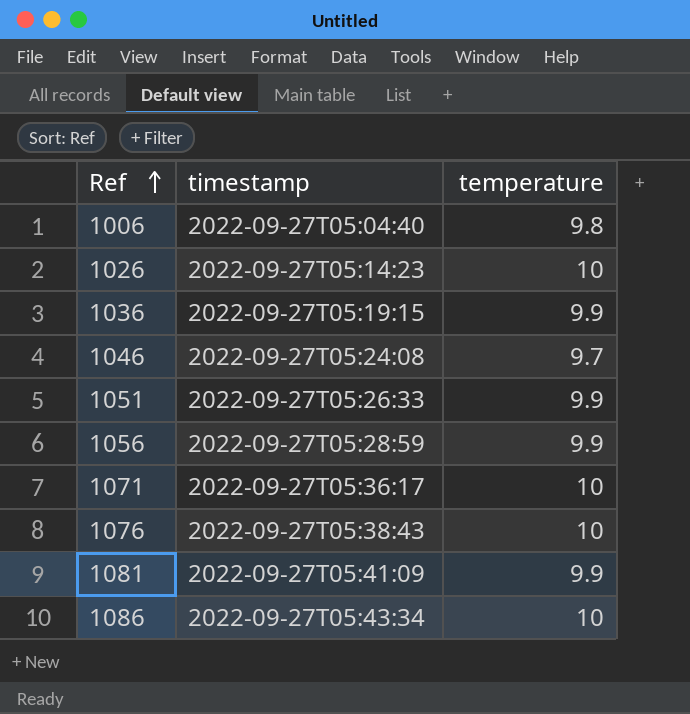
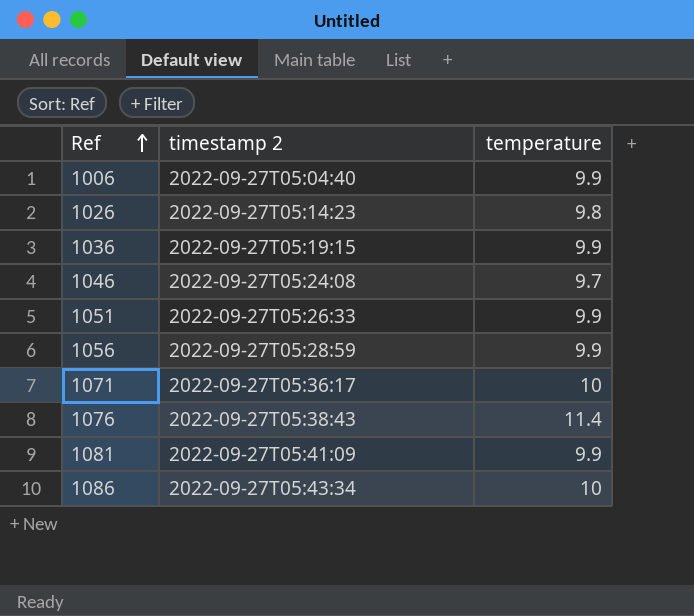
column name: timestamp -> timestamp 2
1006 | temperature: 9.8 -> 9.9
1026 | temperature: 10 -> 9.8
1076 | temperature: 10 -> 11.4

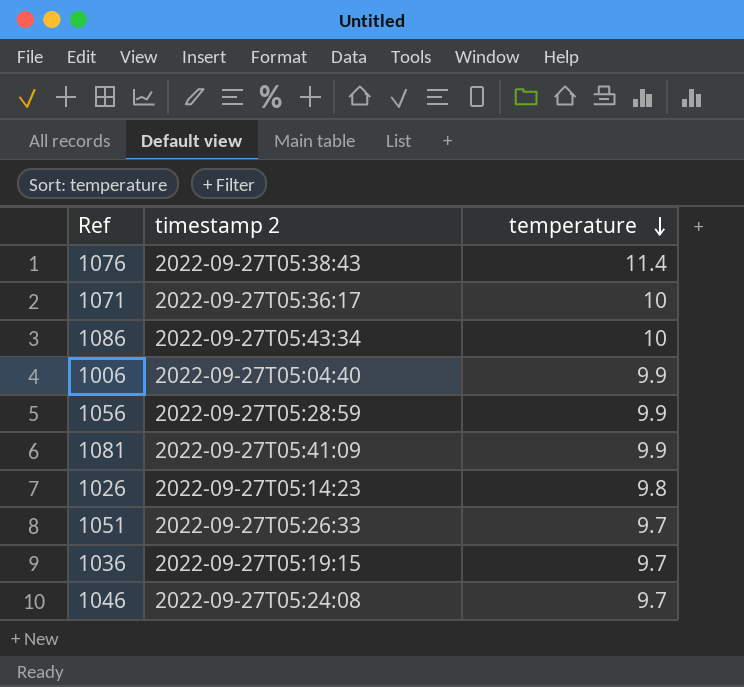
row order: Ref ascending -> temperature descending
1051 | temperature: 9.9 -> 9.7
1036 | temperature: 9.9 -> 9.7

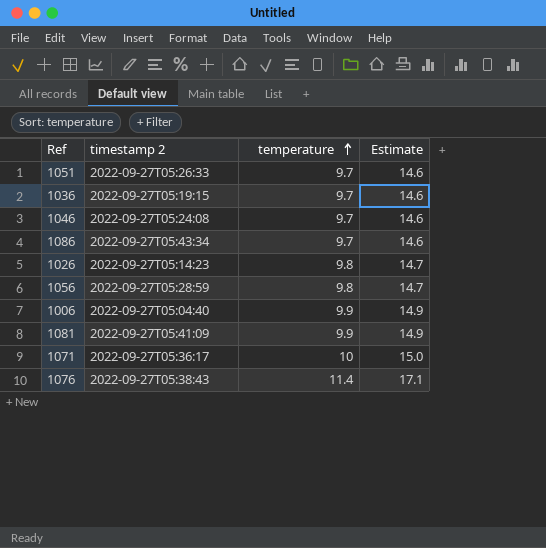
row order: temperature descending -> temperature ascending
column Estimate | formula: none -> [temperature] * 1.5
1086 | temperature: 10 -> 9.7
1056 | temperature: 9.9 -> 9.8

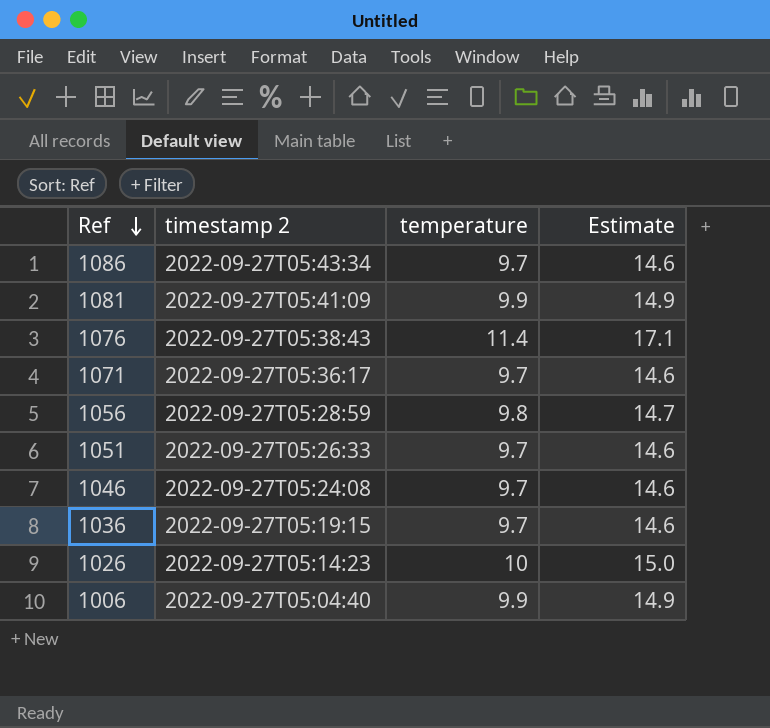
row order: temperature ascending -> Ref descending
1071 | temperature: 10 -> 9.7
1071 | Estimate: 15.0 -> 14.6
1026 | temperature: 9.8 -> 10
1026 | Estimate: 14.7 -> 15.0

